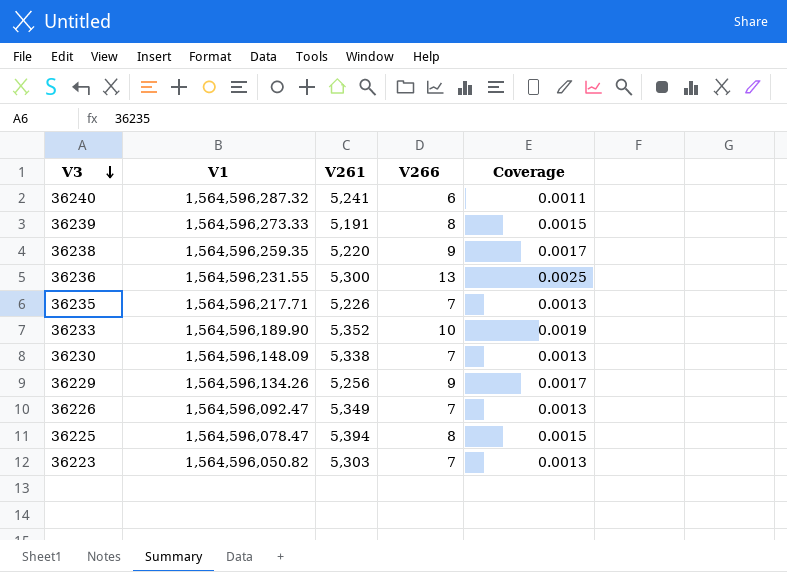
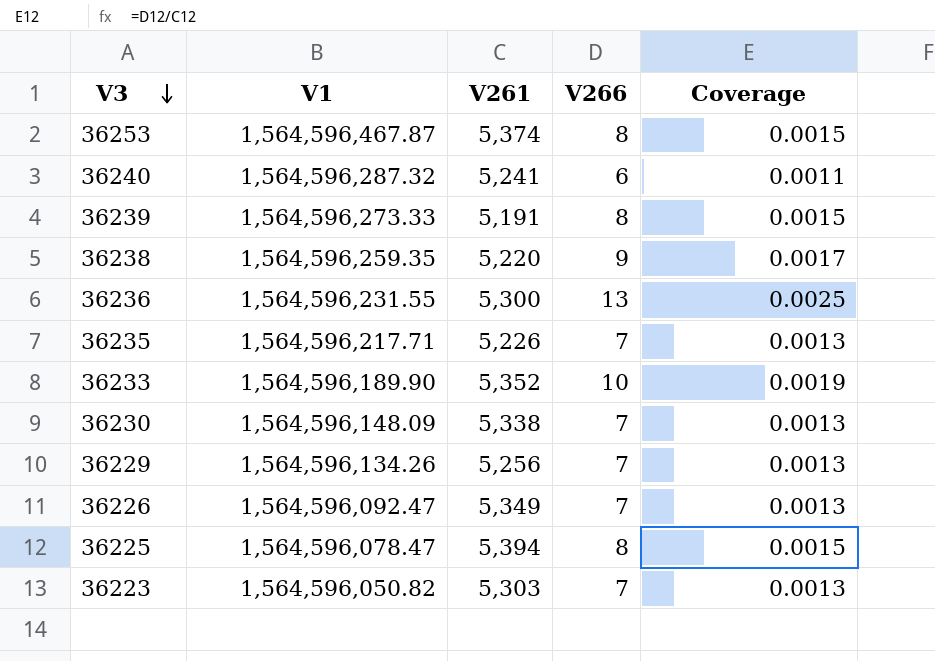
row 36253: none -> 1,564,596,467.87 | 5,374 | 8 | 0.0015
36229 | V266: 9 -> 7
36229 | Coverage: 0.0017 -> 0.0013

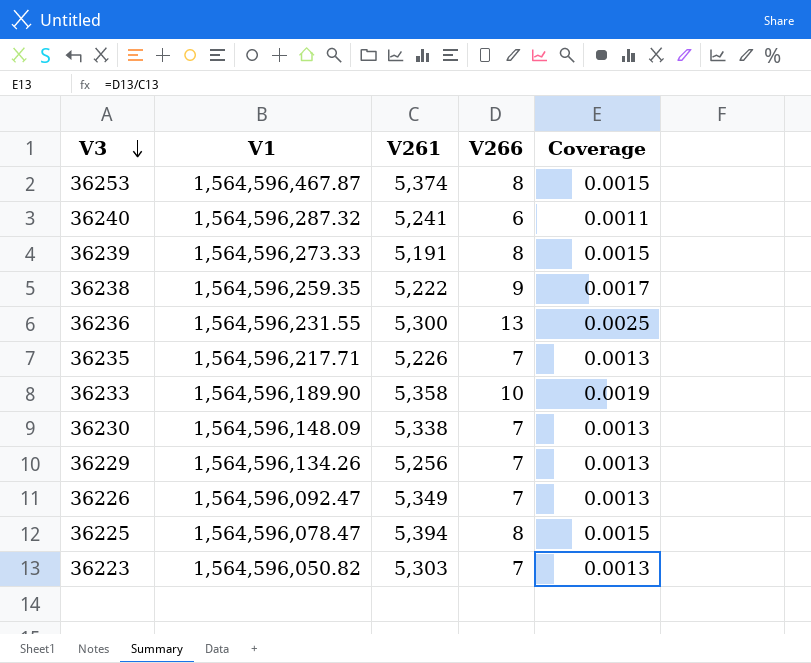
36238 | V261: 5,220 -> 5,222
36233 | V261: 5,352 -> 5,358

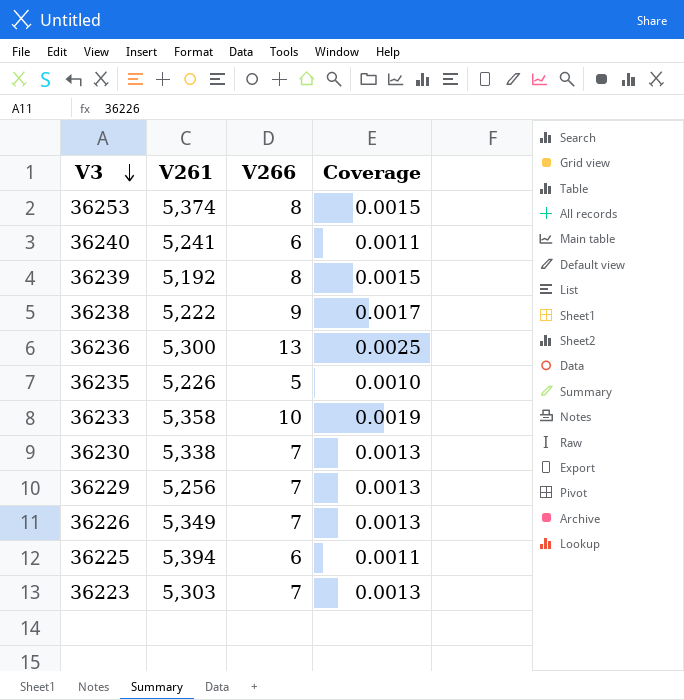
column V1 | position: 2 -> none
36239 | V261: 5,191 -> 5,192
36235 | V266: 7 -> 5
36235 | Coverage: 0.0013 -> 0.0010
36225 | V266: 8 -> 6
36225 | Coverage: 0.0015 -> 0.0011

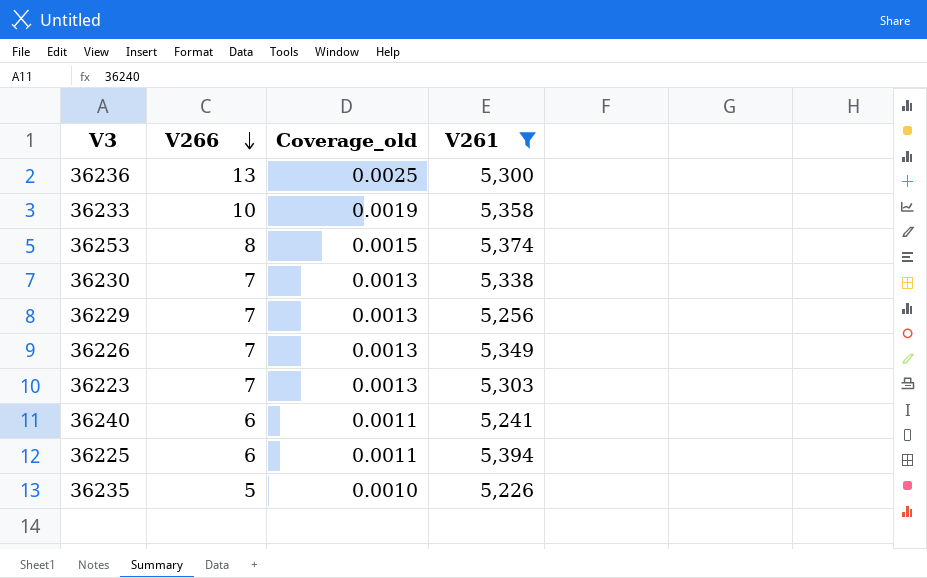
filter: none -> V261 >= 5,226
row order: V3 descending -> V266 descending
column name: Coverage -> Coverage_old
column V261 | position: 2 -> 4

